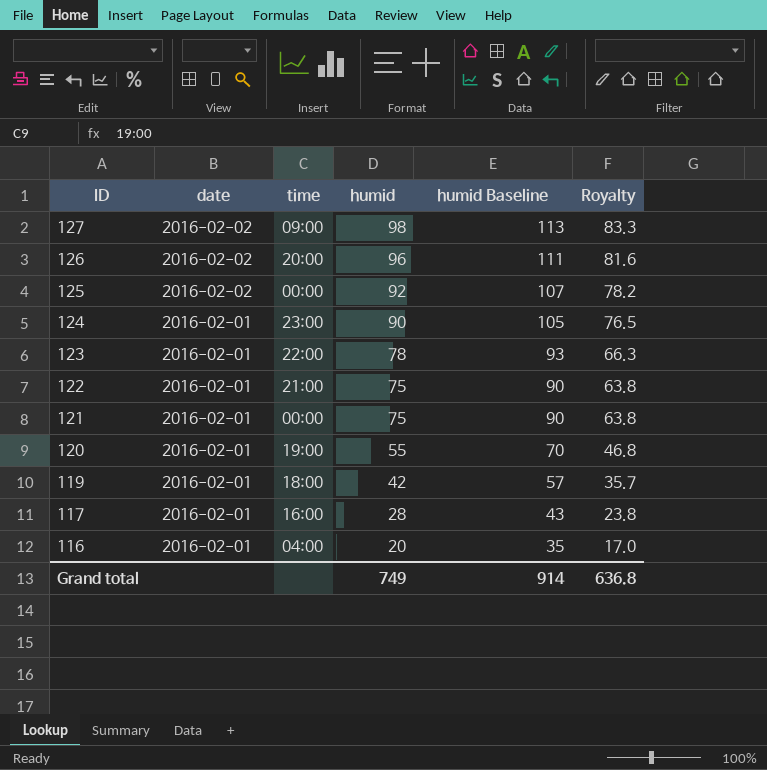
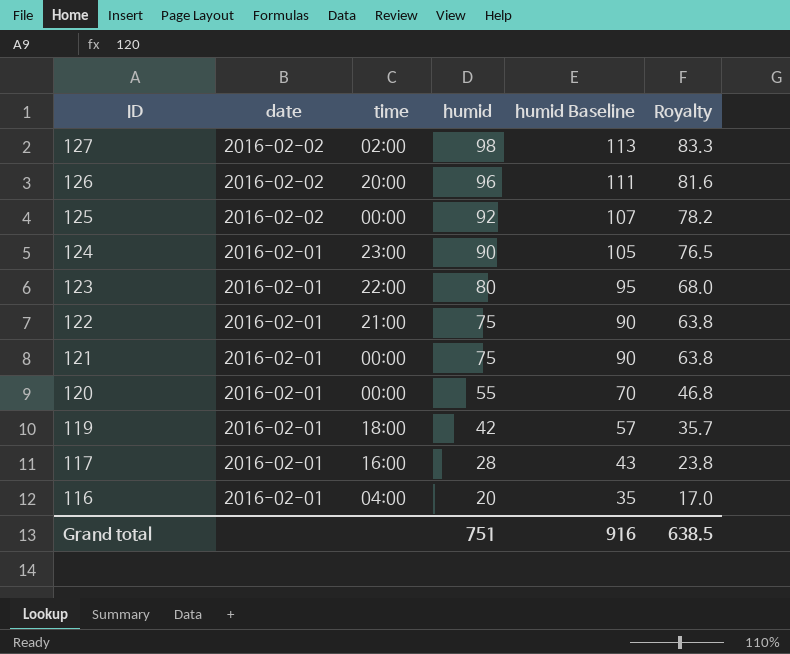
127 | time: 09:00 -> 02:00
123 | humid: 78 -> 80
123 | humid Baseline: 93 -> 95
123 | Royalty: 66.3 -> 68.0
120 | time: 19:00 -> 00:00
Grand total | humid: 749 -> 751
Grand total | humid Baseline: 914 -> 916
Grand total | Royalty: 636.8 -> 638.5

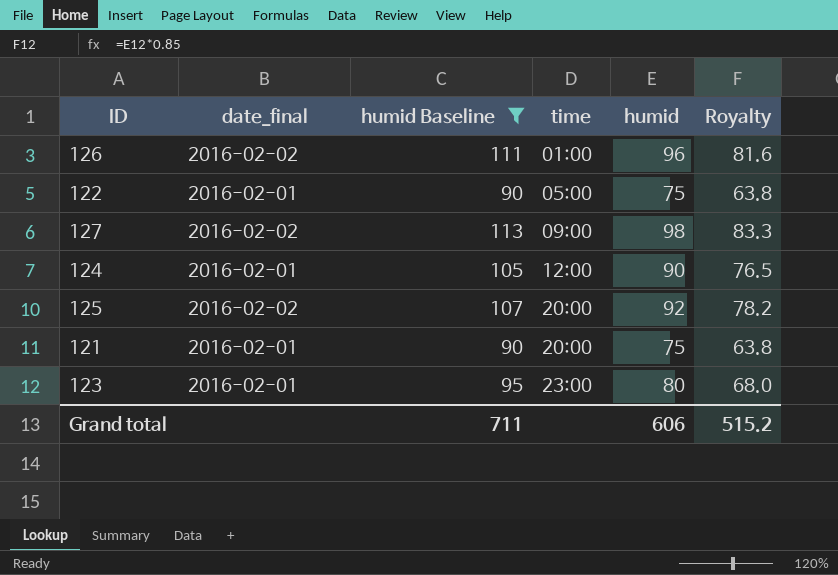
filter: none -> humid Baseline >= 90
row order: ID descending -> time ascending
column name: date -> date_final
column humid Baseline | position: 5 -> 3
126 | time: 20:00 -> 01:00
122 | time: 21:00 -> 05:00
127 | time: 02:00 -> 09:00
124 | time: 23:00 -> 12:00
125 | time: 00:00 -> 20:00
121 | time: 00:00 -> 20:00
123 | time: 22:00 -> 23:00
Grand total | humid Baseline: 916 -> 711
Grand total | humid: 751 -> 606
Grand total | Royalty: 638.5 -> 515.2

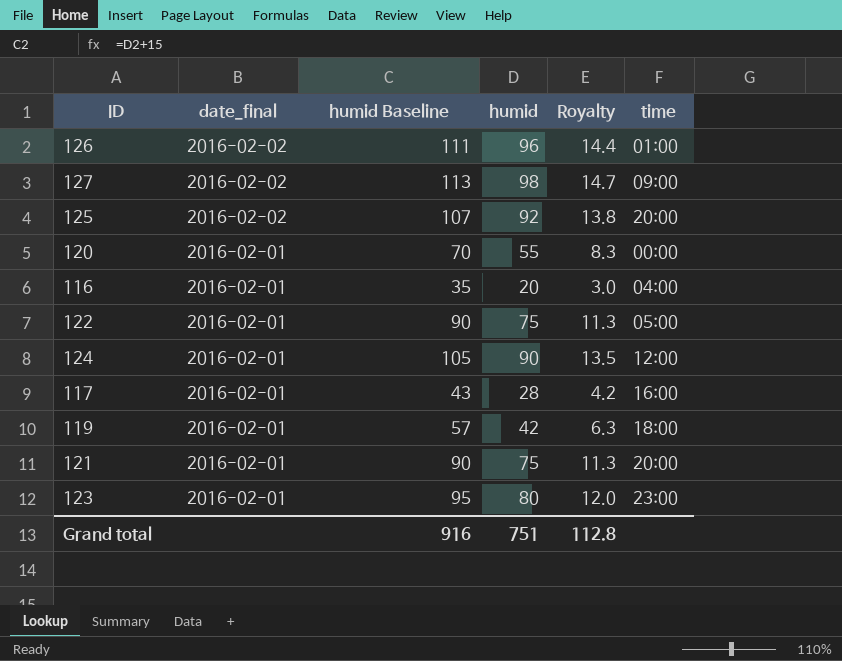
filter: humid Baseline >= 90 -> none
row order: time ascending -> date_final descending
column Royalty | formula: [humid] * 0.85 -> [humid] * 0.15
column time | position: 4 -> 6
Grand total | humid Baseline: 711 -> 916
Grand total | humid: 606 -> 751
Grand total | Royalty: 515.2 -> 112.8

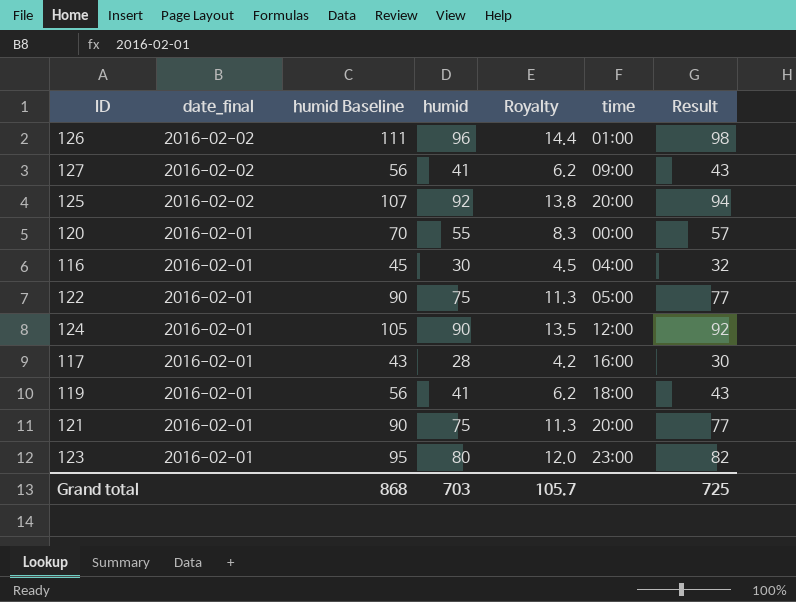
column Result | formula: none -> [humid] + 2
127 | humid Baseline: 113 -> 56
127 | humid: 98 -> 41
127 | Royalty: 14.7 -> 6.2
116 | humid Baseline: 35 -> 45
116 | humid: 20 -> 30
116 | Royalty: 3.0 -> 4.5
119 | humid Baseline: 57 -> 56
119 | humid: 42 -> 41
119 | Royalty: 6.3 -> 6.2
Grand total | humid Baseline: 916 -> 868
Grand total | humid: 751 -> 703
Grand total | Royalty: 112.8 -> 105.7

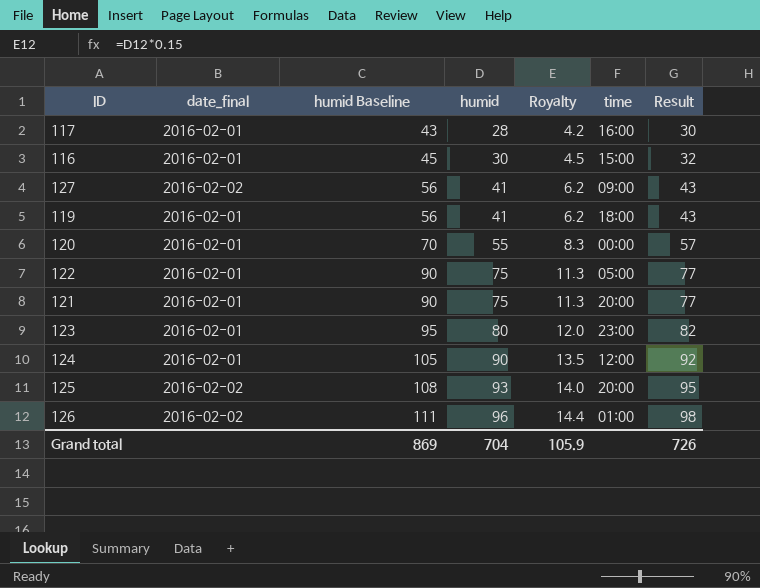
row order: date_final descending -> humid Baseline ascending
116 | time: 04:00 -> 15:00
125 | humid Baseline: 107 -> 108
125 | humid: 92 -> 93
125 | Royalty: 13.8 -> 14.0
125 | Result: 94 -> 95
Grand total | humid Baseline: 868 -> 869
Grand total | humid: 703 -> 704
Grand total | Royalty: 105.7 -> 105.9
Grand total | Result: 725 -> 726

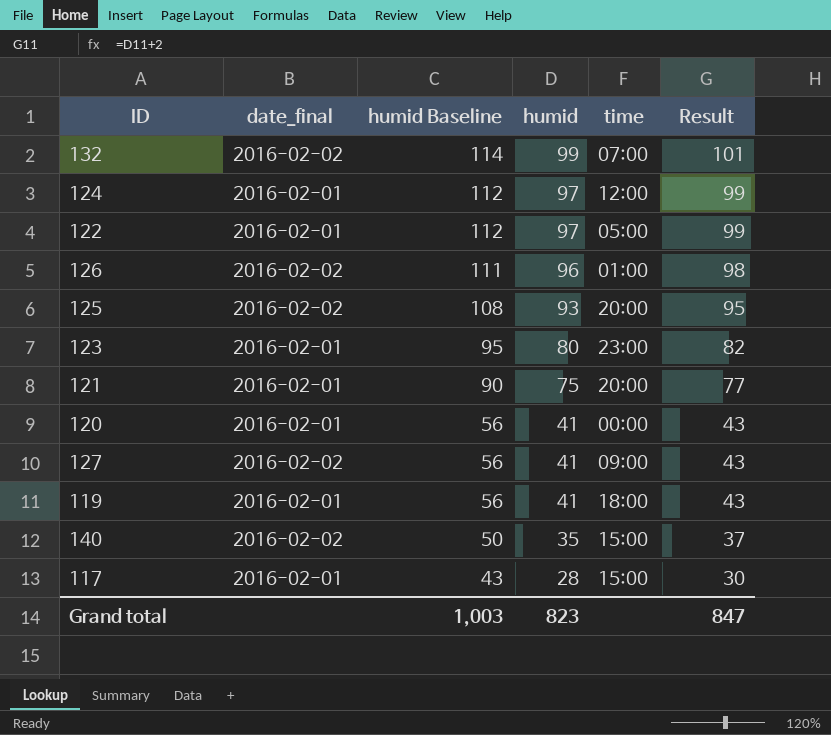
row order: humid Baseline ascending -> humid Baseline descending
column Royalty | formula: [humid] * 0.15 -> none
row 116: 2016-02-01 | 45 | 30 | 4.5 | 15:00 | 32 -> none
row 132: none -> 2016-02-02 | 114 | 99 | 07:00 | 101
124 | humid Baseline: 105 -> 112
124 | humid: 90 -> 97
124 | Result: 92 -> 99
122 | humid Baseline: 90 -> 112
122 | humid: 75 -> 97
122 | Result: 77 -> 99
120 | humid Baseline: 70 -> 56
120 | humid: 55 -> 41
120 | Result: 57 -> 43
row 140: none -> 2016-02-02 | 50 | 35 | 15:00 | 37
117 | time: 16:00 -> 15:00
Grand total | humid Baseline: 869 -> 1,003
Grand total | humid: 704 -> 823
Grand total | Result: 726 -> 847

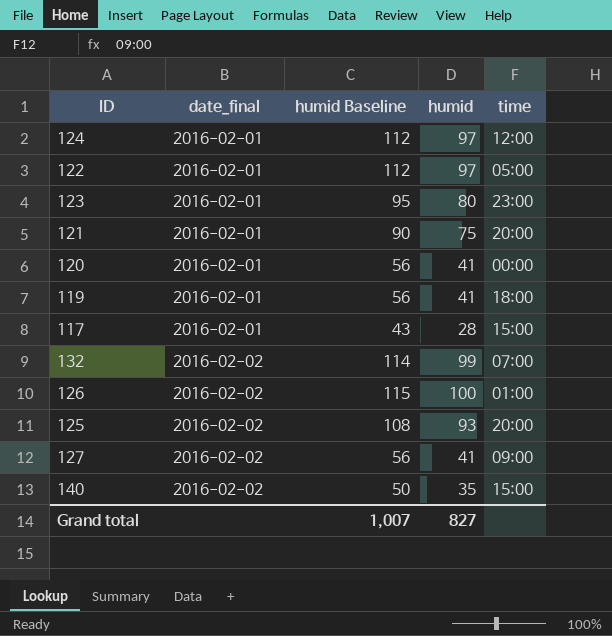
row order: humid Baseline descending -> date_final ascending
column Result | formula: [humid] + 2 -> none
126 | humid Baseline: 111 -> 115
126 | humid: 96 -> 100
Grand total | humid Baseline: 1,003 -> 1,007
Grand total | humid: 823 -> 827

